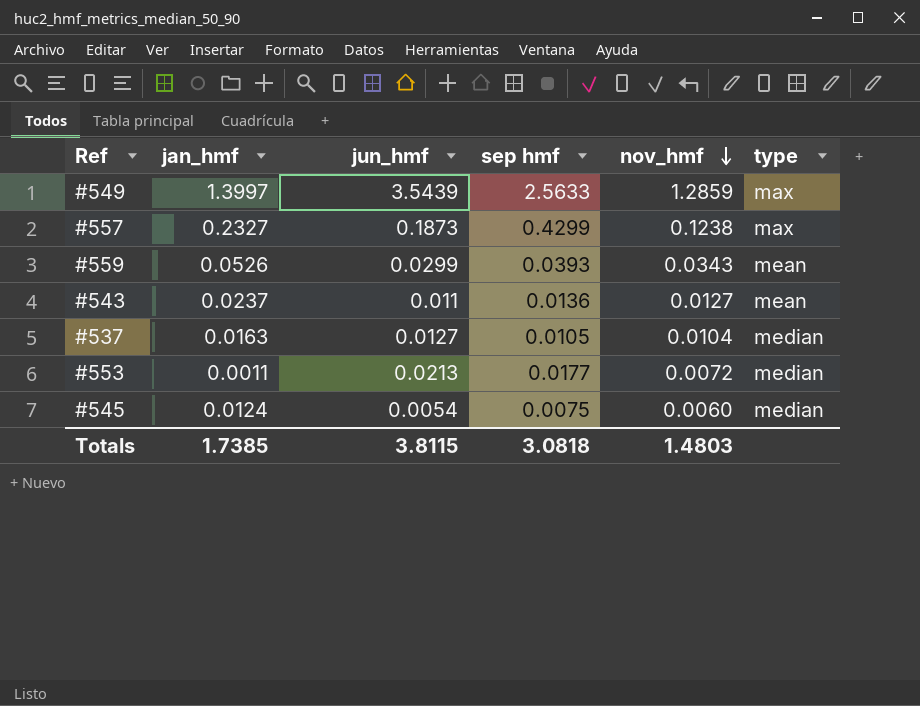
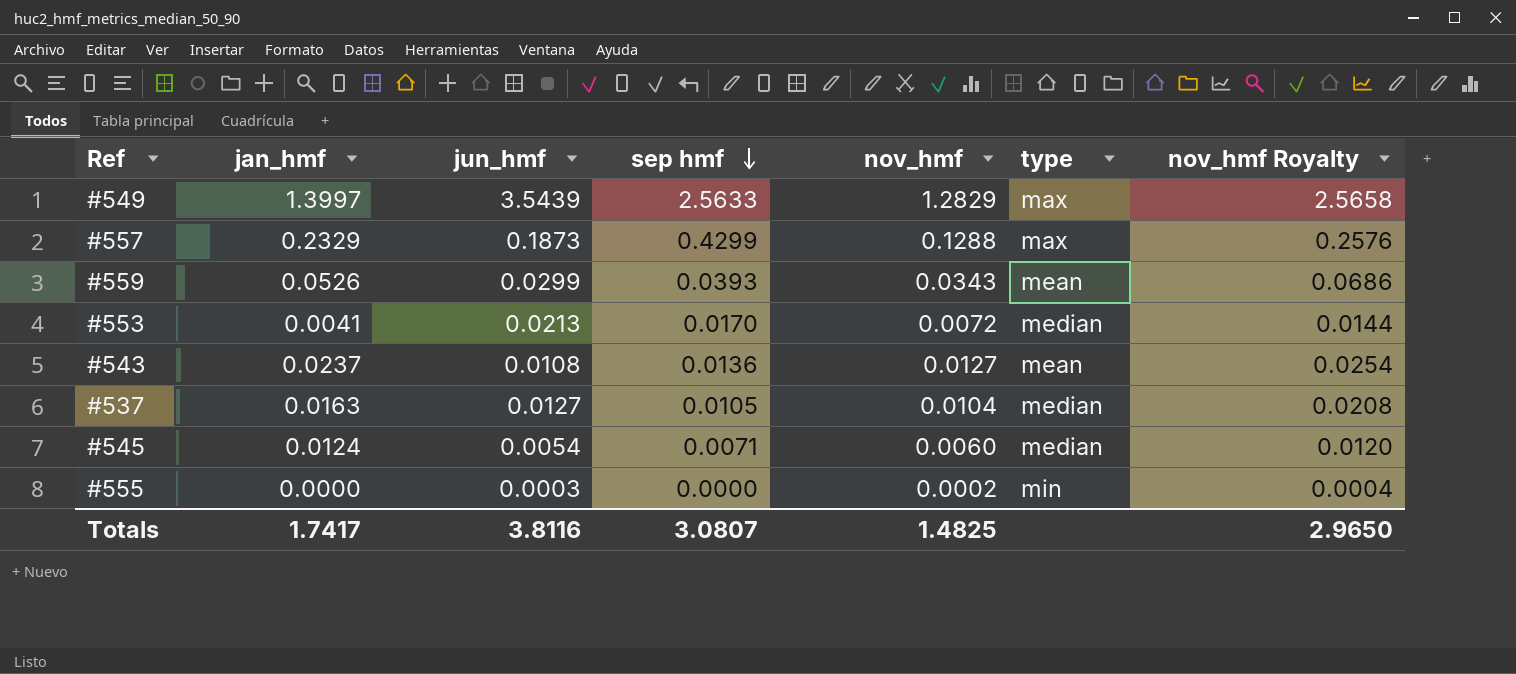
row order: nov_hmf descending -> sep hmf descending
column nov_hmf Royalty | formula: none -> [nov_hmf] * 2
#549 | nov_hmf: 1.2859 -> 1.2829
#557 | jan_hmf: 0.2327 -> 0.2329
#557 | nov_hmf: 0.1238 -> 0.1288
#553 | jan_hmf: 0.0011 -> 0.0041
#553 | sep hmf: 0.0177 -> 0.0170
#543 | jun_hmf: 0.011 -> 0.0108
#545 | sep hmf: 0.0075 -> 0.0071
row #555: none -> 0.0000 | 0.0003 | 0.0000 | 0.0002 | min | 0.0004
Totals | jan_hmf: 1.7385 -> 1.7417
Totals | jun_hmf: 3.8115 -> 3.8116
Totals | sep hmf: 3.0818 -> 3.0807
Totals | nov_hmf: 1.4803 -> 1.4825

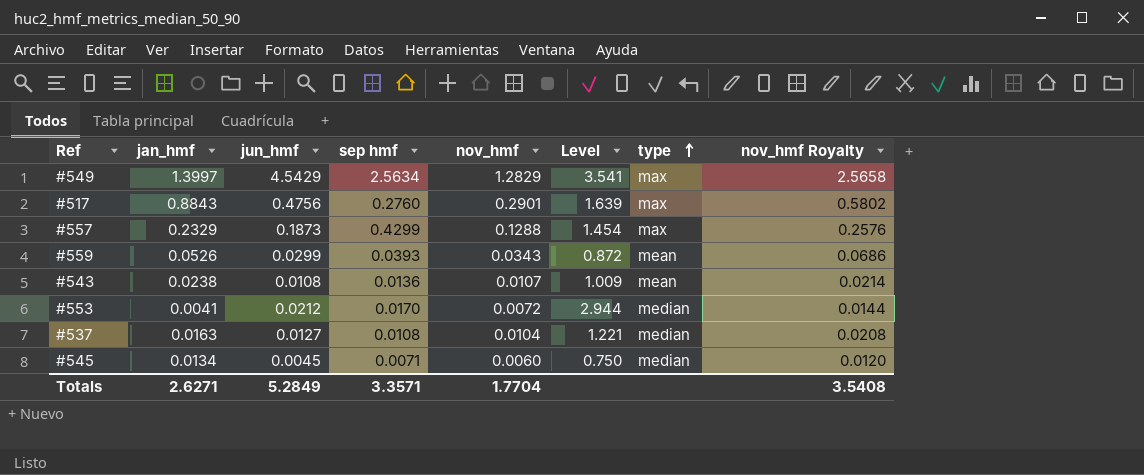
row order: sep hmf descending -> type ascending
column Level | formula: none -> [jun_hmf] / [nov_hmf]
row #555: 0.0000 | 0.0003 | 0.0000 | 0.0002 | min | 0.0004 -> none
#549 | jun_hmf: 3.5439 -> 4.5429
#549 | sep hmf: 2.5633 -> 2.5634
row #517: none -> 0.8843 | 0.4756 | 0.2760 | 0.2901 | 1.639 | max | 0.5802
#543 | jan_hmf: 0.0237 -> 0.0238
#543 | nov_hmf: 0.0127 -> 0.0107
#543 | nov_hmf Royalty: 0.0254 -> 0.0214
#553 | jun_hmf: 0.0213 -> 0.0212
#537 | sep hmf: 0.0105 -> 0.0108
#545 | jan_hmf: 0.0124 -> 0.0134
#545 | jun_hmf: 0.0054 -> 0.0045
Totals | jan_hmf: 1.7417 -> 2.6271
Totals | jun_hmf: 3.8116 -> 5.2849
Totals | sep hmf: 3.0807 -> 3.3571
Totals | nov_hmf: 1.4825 -> 1.7704
Totals | nov_hmf Royalty: 2.9650 -> 3.5408

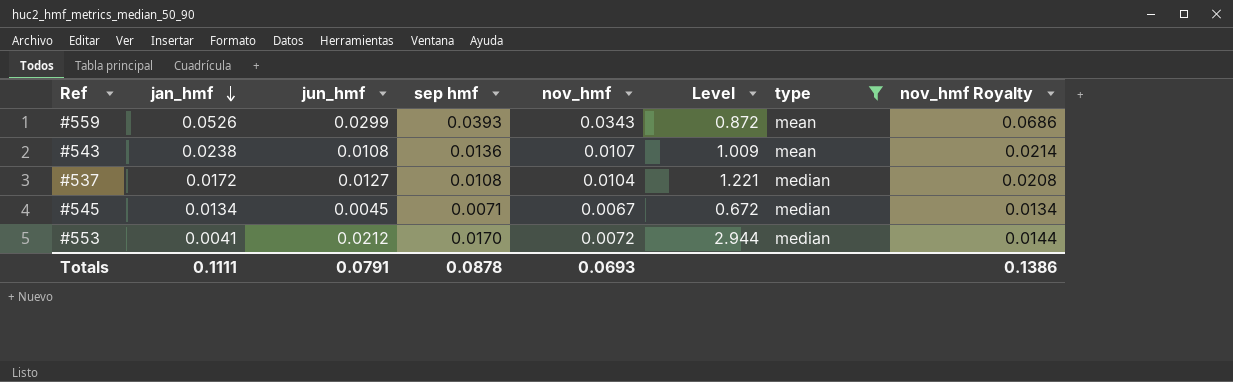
filter: none -> type != max
row order: type ascending -> jan_hmf descending
#537 | jan_hmf: 0.0163 -> 0.0172
#545 | nov_hmf: 0.0060 -> 0.0067
#545 | Level: 0.750 -> 0.672
#545 | nov_hmf Royalty: 0.0120 -> 0.0134
Totals | jan_hmf: 2.6271 -> 0.1111
Totals | jun_hmf: 5.2849 -> 0.0791
Totals | sep hmf: 3.3571 -> 0.0878
Totals | nov_hmf: 1.7704 -> 0.0693
Totals | nov_hmf Royalty: 3.5408 -> 0.1386

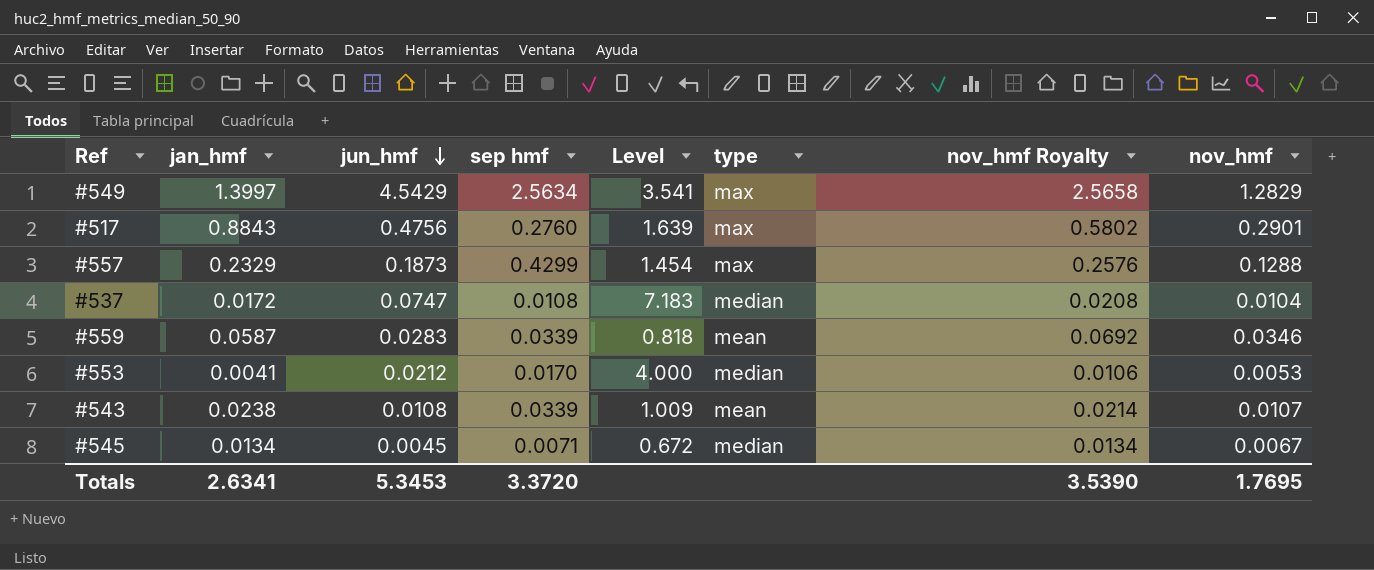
filter: type != max -> none
row order: jan_hmf descending -> jun_hmf descending
column nov_hmf | position: 5 -> 8
#537 | jun_hmf: 0.0127 -> 0.0747
#537 | Level: 1.221 -> 7.183
#559 | jan_hmf: 0.0526 -> 0.0587
#559 | jun_hmf: 0.0299 -> 0.0283
#559 | sep hmf: 0.0393 -> 0.0339
#559 | Level: 0.872 -> 0.818
#559 | nov_hmf Royalty: 0.0686 -> 0.0692
#559 | nov_hmf: 0.0343 -> 0.0346
#553 | Level: 2.944 -> 4.000
#553 | nov_hmf Royalty: 0.0144 -> 0.0106
#553 | nov_hmf: 0.0072 -> 0.0053
#543 | sep hmf: 0.0136 -> 0.0339
Totals | jan_hmf: 0.1111 -> 2.6341
Totals | jun_hmf: 0.0791 -> 5.3453
Totals | sep hmf: 0.0878 -> 3.3720
Totals | nov_hmf Royalty: 0.1386 -> 3.5390
Totals | nov_hmf: 0.0693 -> 1.7695

